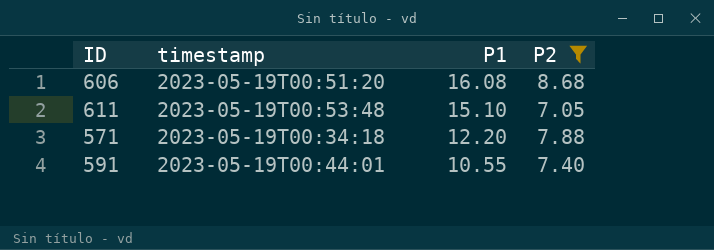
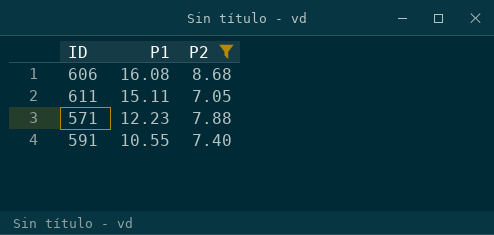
column timestamp | position: 2 -> none
611 | P1: 15.10 -> 15.11
571 | P1: 12.20 -> 12.23

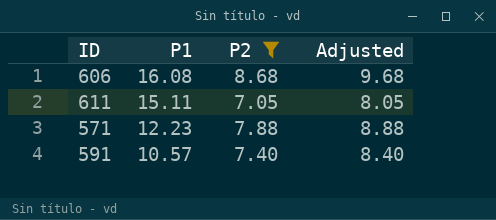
column Adjusted | formula: none -> [P2] + 1
591 | P1: 10.55 -> 10.57

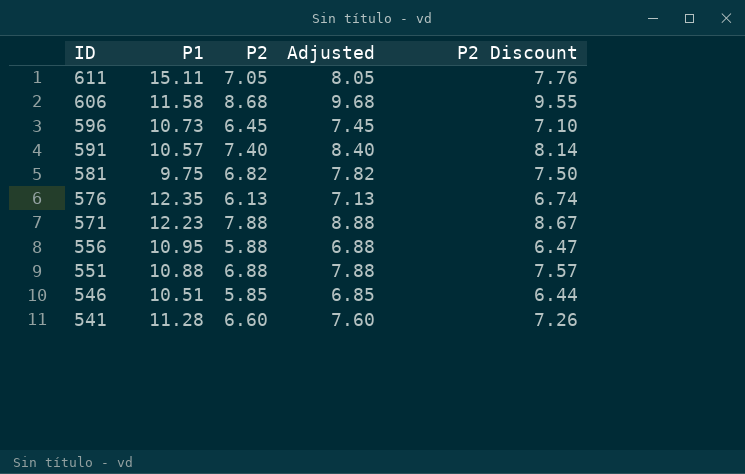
filter: P2 >= 7.05 -> none
row order: P1 descending -> ID descending
column P2 Discount | formula: none -> [P2] * 1.1
606 | P1: 16.08 -> 11.58

